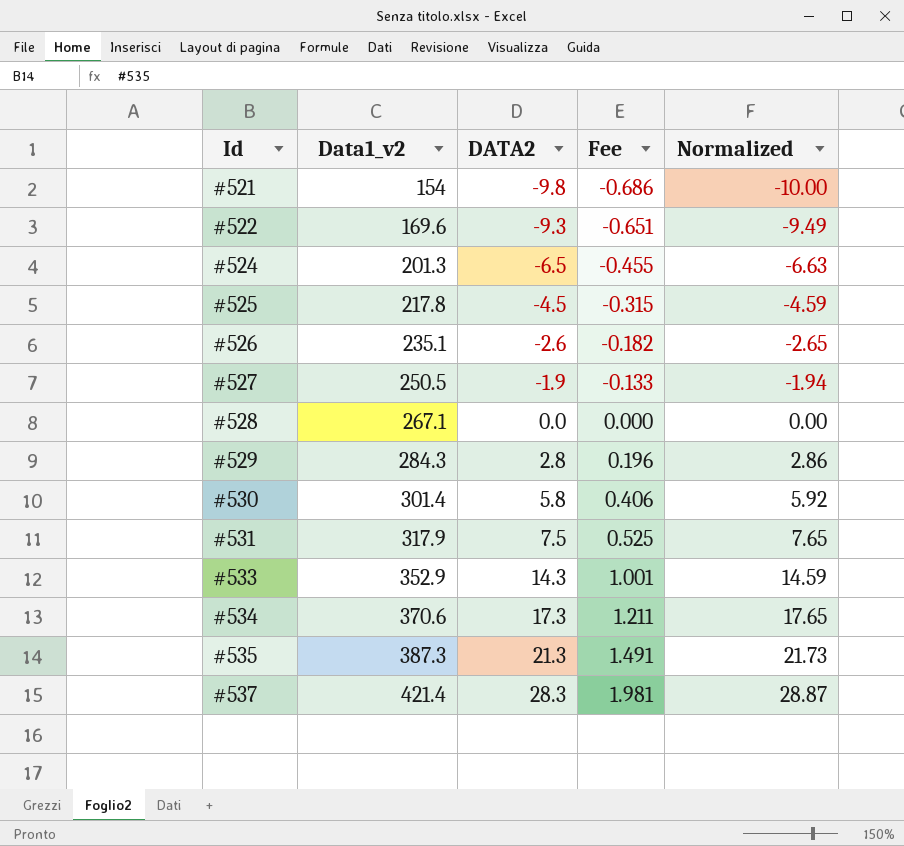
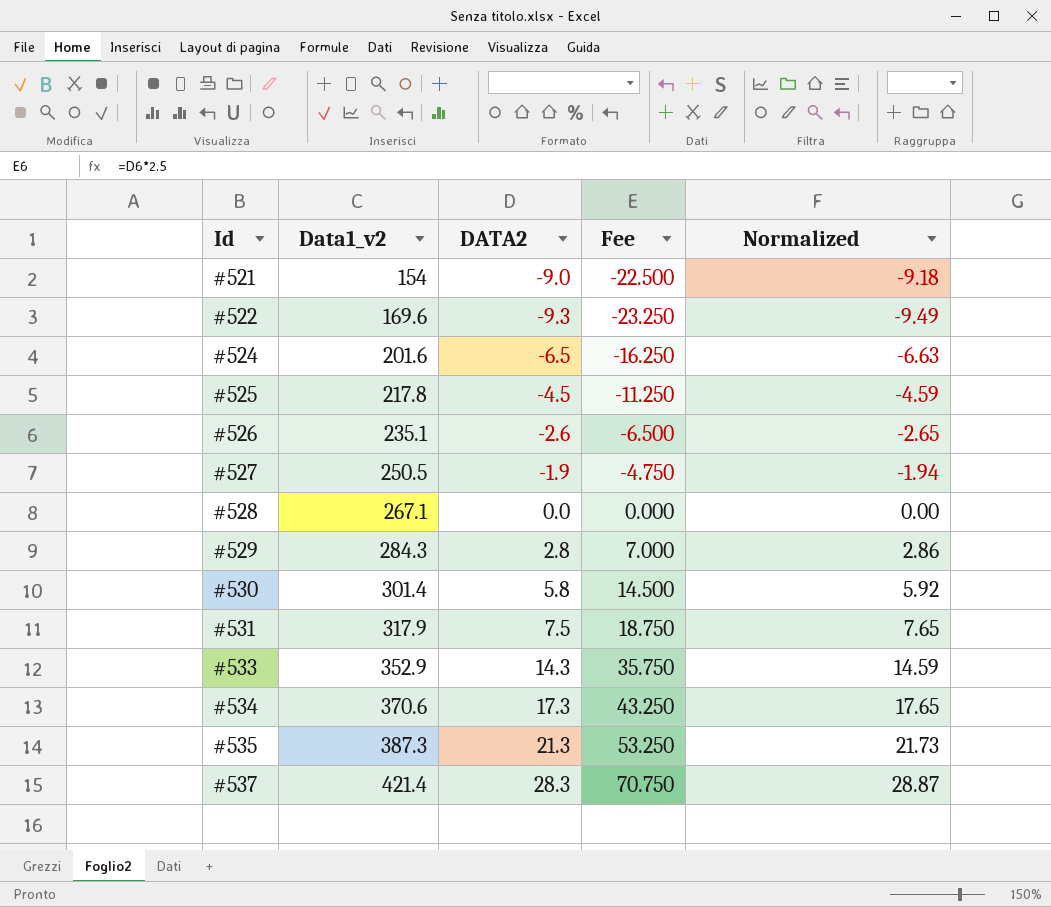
column Fee | formula: [DATA2] * 0.07 -> [DATA2] * 2.5
#521 | DATA2: -9.8 -> -9.0
#521 | Normalized: -10.00 -> -9.18
#524 | Data1_v2: 201.3 -> 201.6

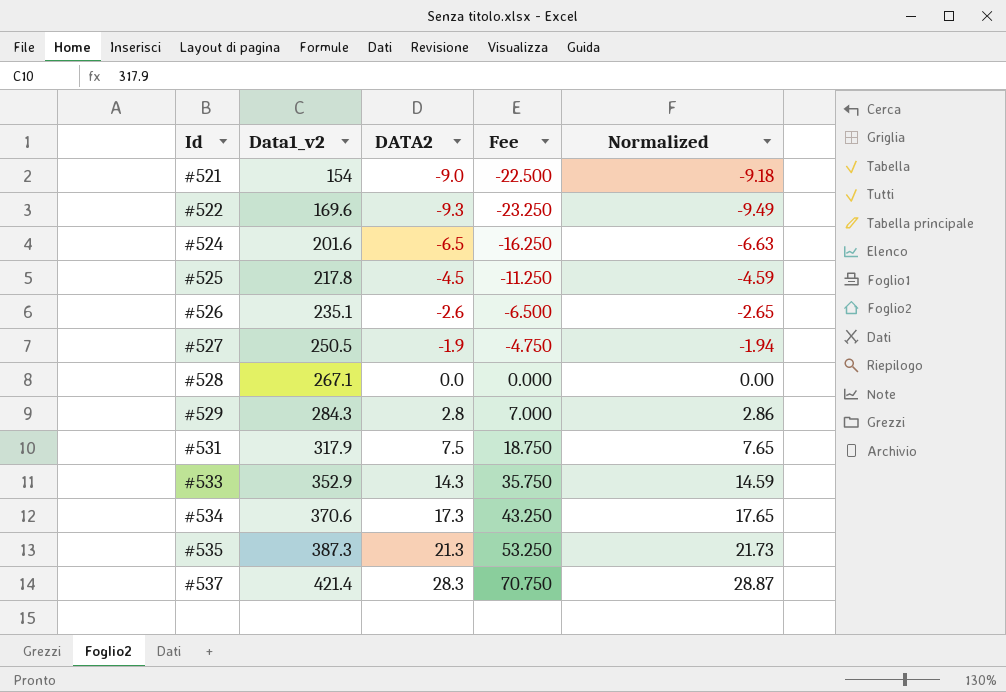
row #530: 301.4 | 5.8 | 14.500 | 5.92 -> none

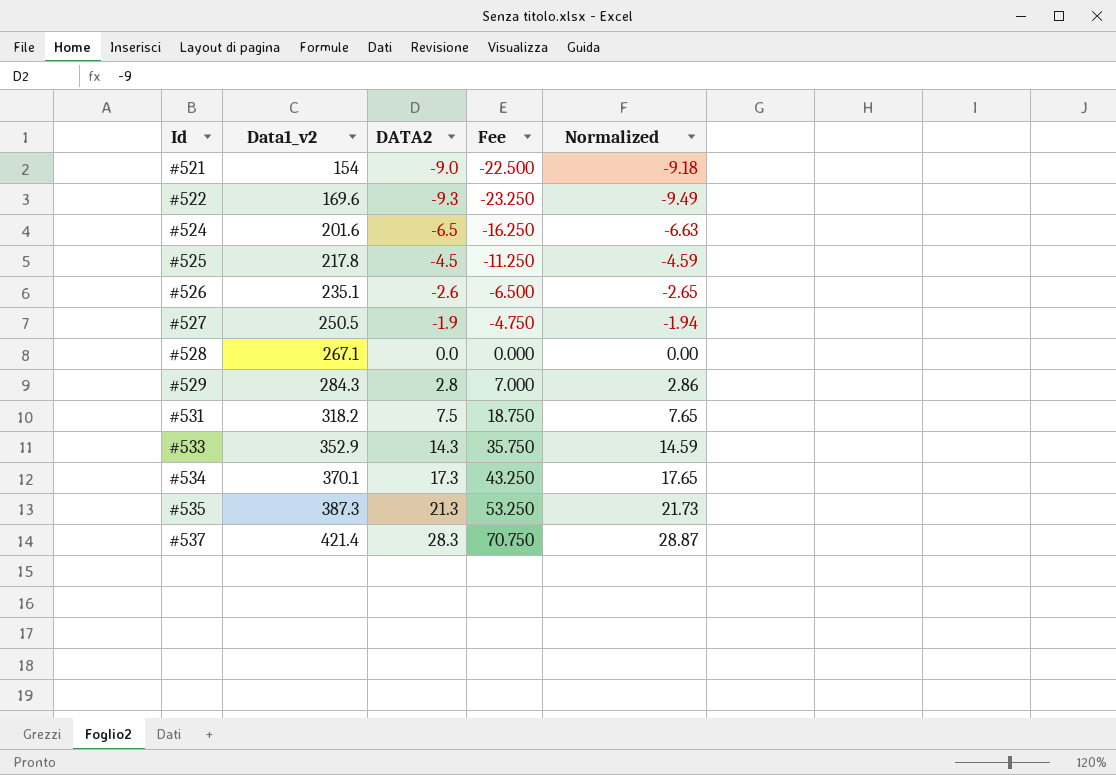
#531 | Data1_v2: 317.9 -> 318.2
#534 | Data1_v2: 370.6 -> 370.1

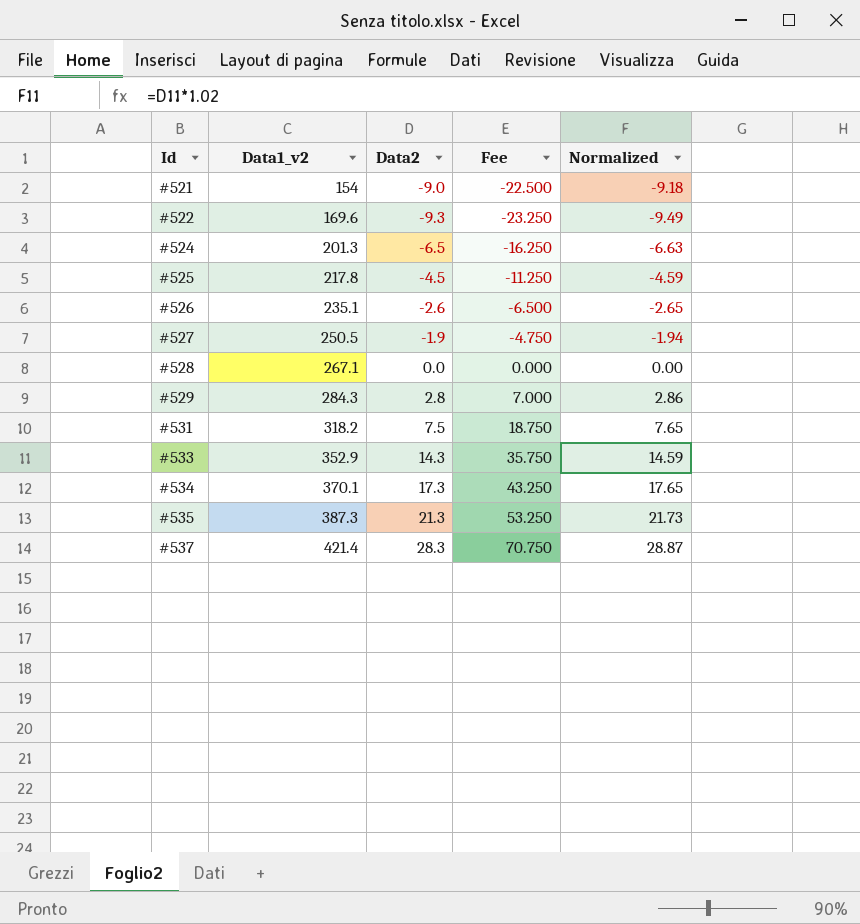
column name: DATA2 -> Data2
#524 | Data1_v2: 201.6 -> 201.3

